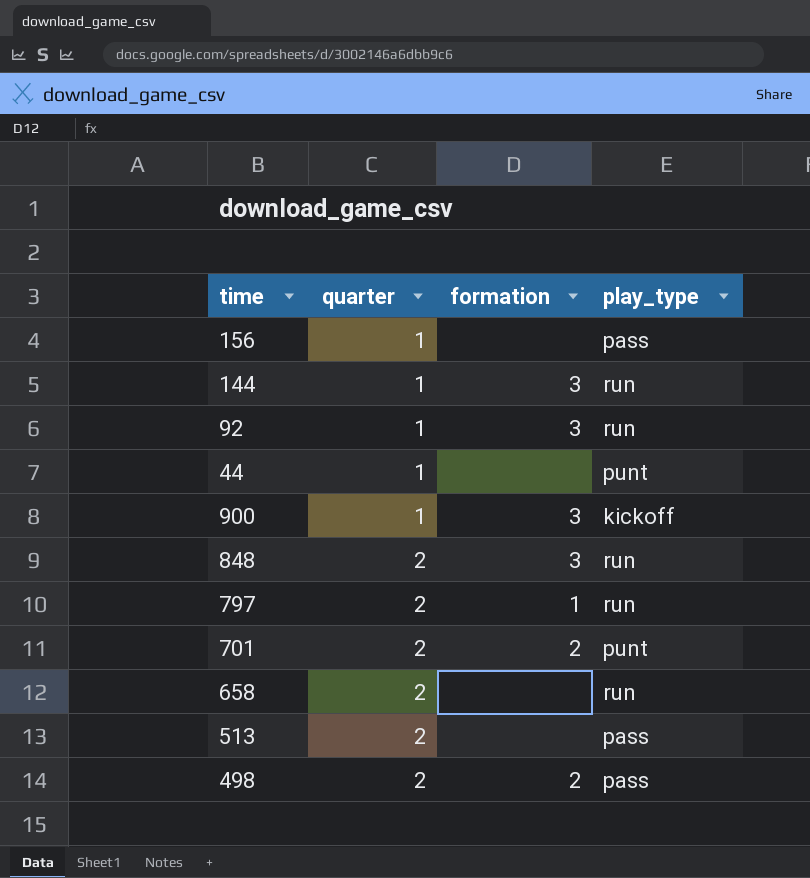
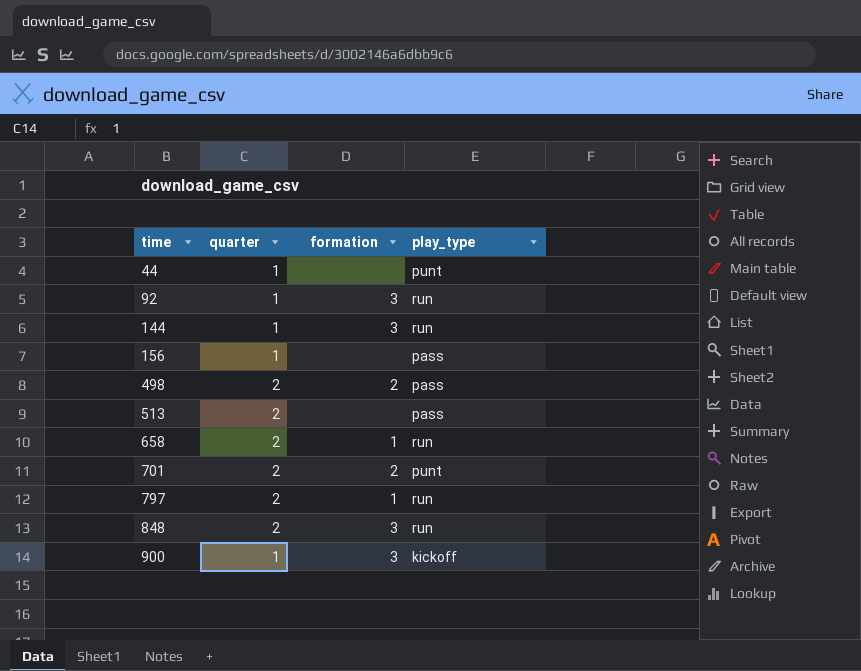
row order: quarter ascending -> time ascending
658 | formation: none -> 1

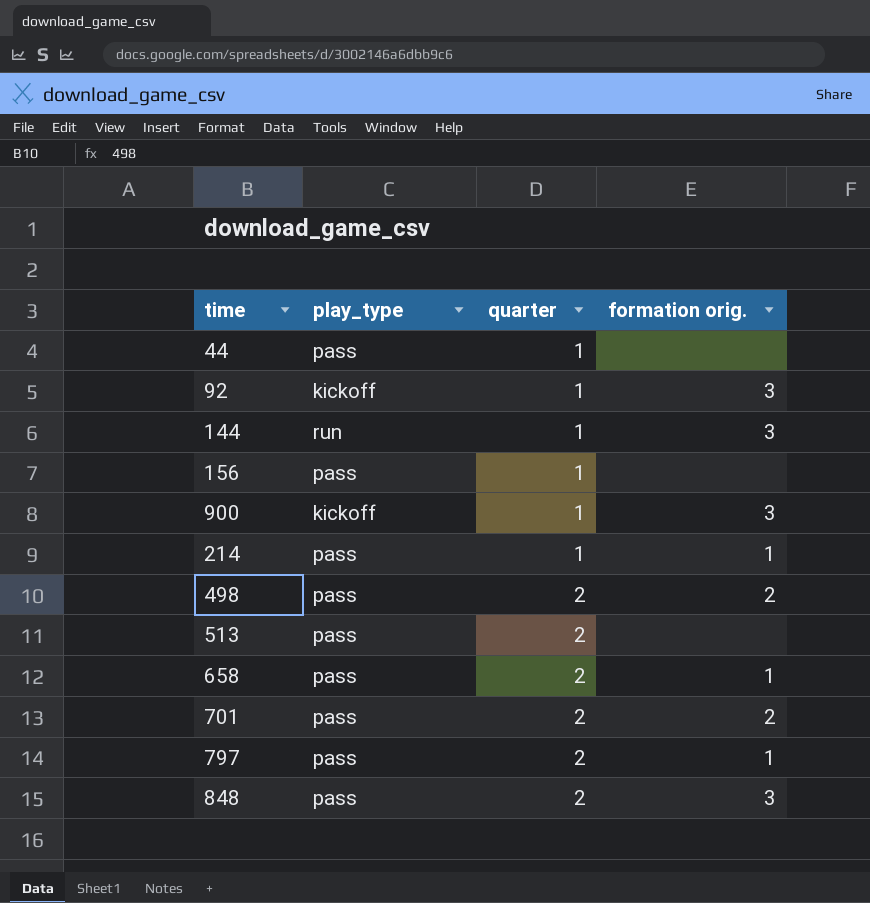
row order: time ascending -> quarter ascending
column play_type | position: 4 -> 2
column name: formation -> formation orig.
44 | play_type: punt -> pass
92 | play_type: run -> kickoff
row 214: none -> pass | 1 | 1
658 | play_type: run -> pass
701 | play_type: punt -> pass
797 | play_type: run -> pass
848 | play_type: run -> pass

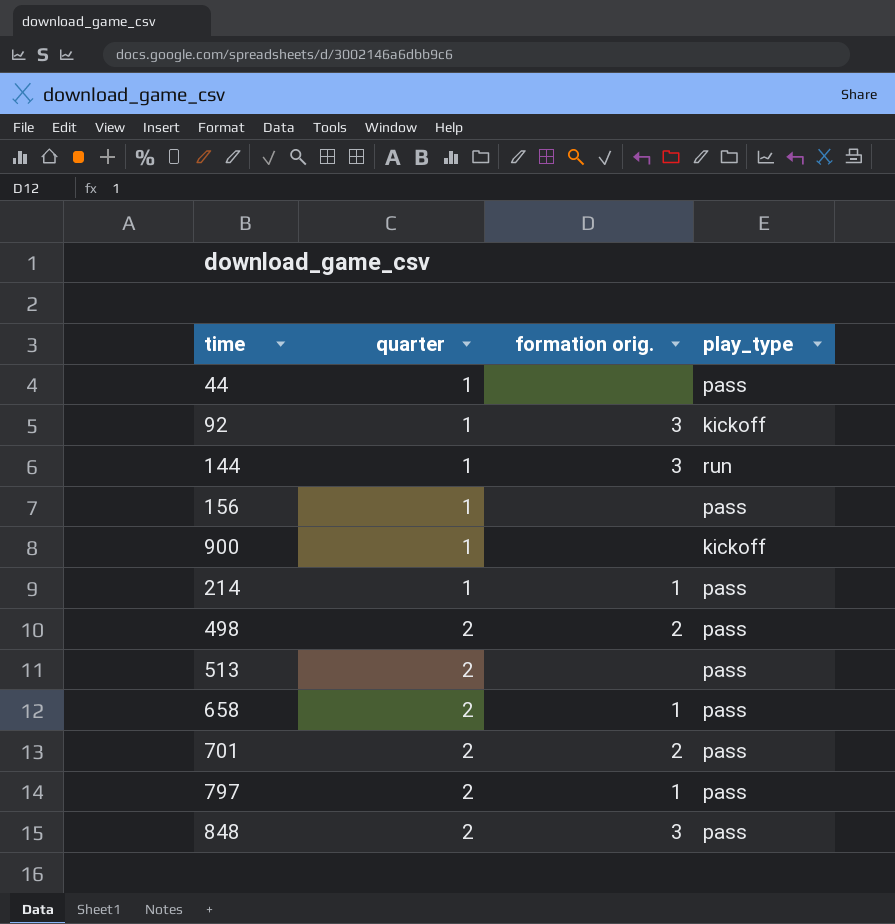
column play_type | position: 2 -> 4
900 | formation orig.: 3 -> none

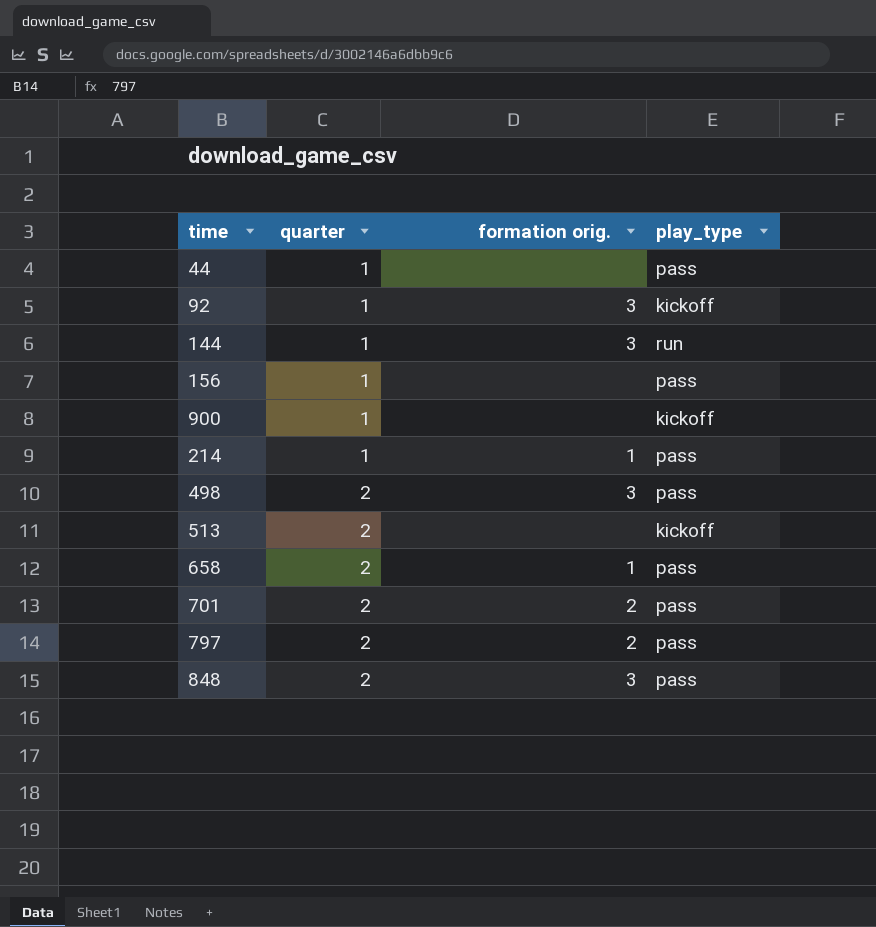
498 | formation orig.: 2 -> 3
513 | play_type: pass -> kickoff
797 | formation orig.: 1 -> 2

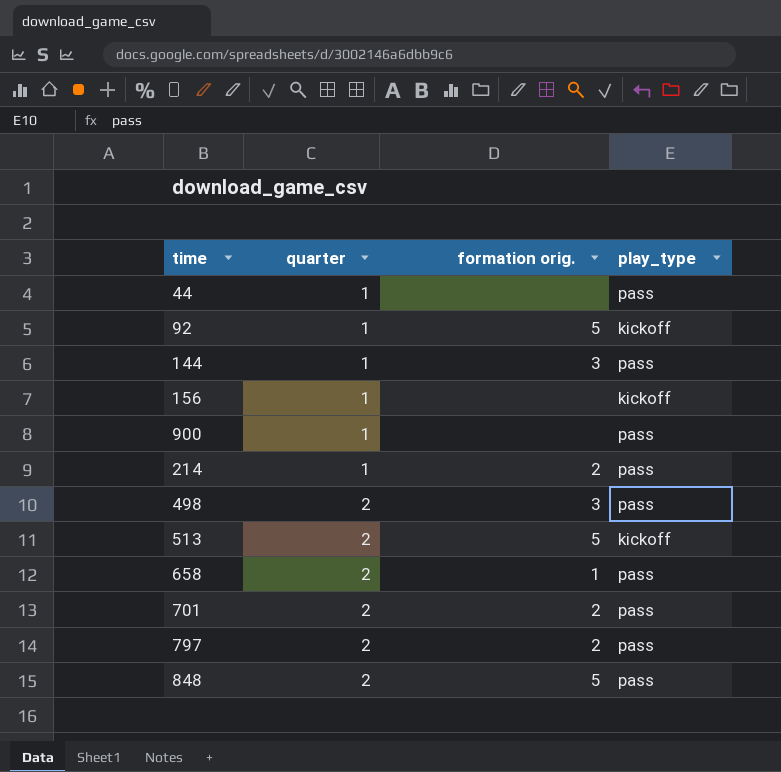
92 | formation orig.: 3 -> 5
144 | play_type: run -> pass
156 | play_type: pass -> kickoff
900 | play_type: kickoff -> pass
214 | formation orig.: 1 -> 2
513 | formation orig.: none -> 5
848 | formation orig.: 3 -> 5

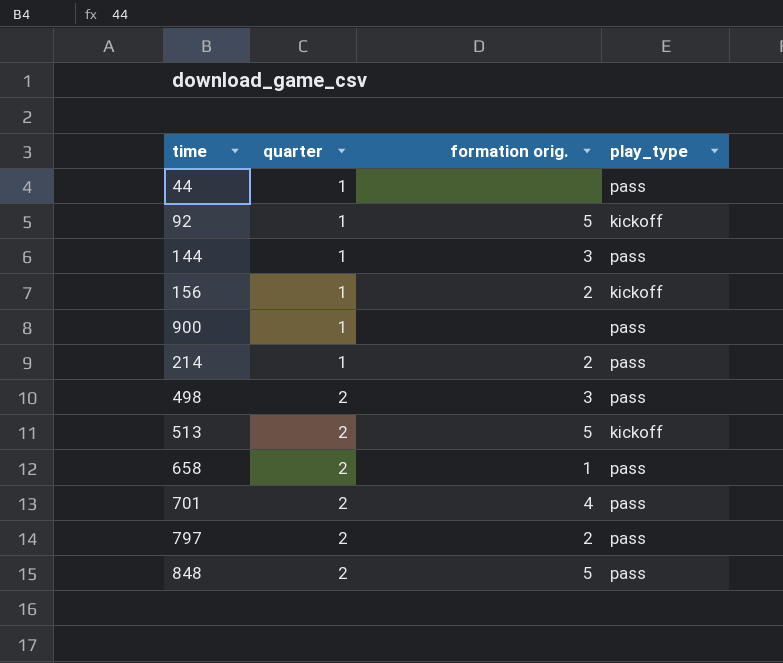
156 | formation orig.: none -> 2
701 | formation orig.: 2 -> 4

